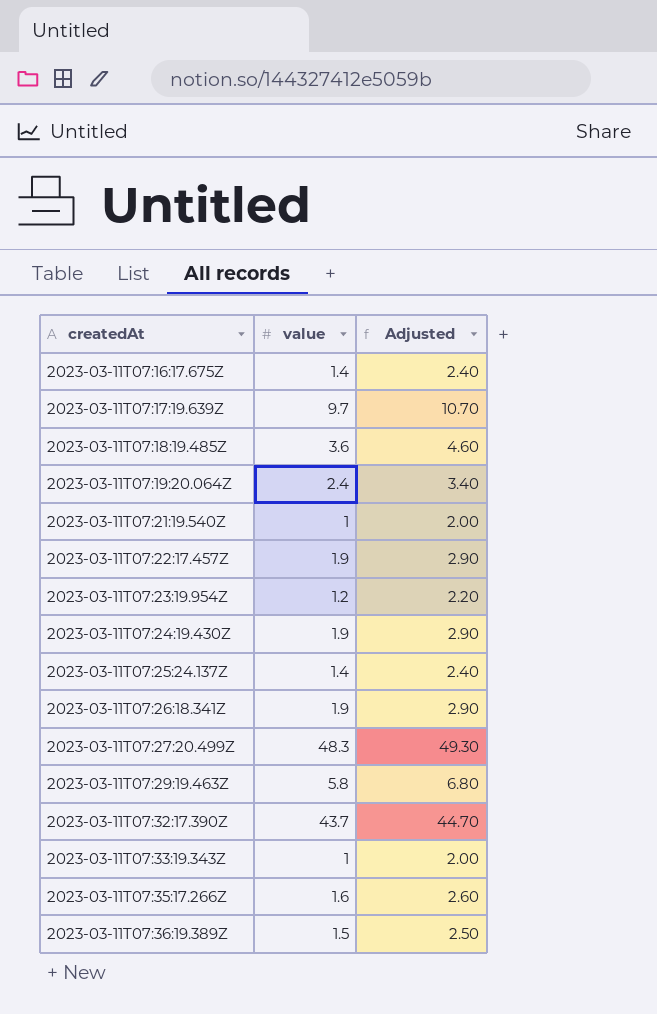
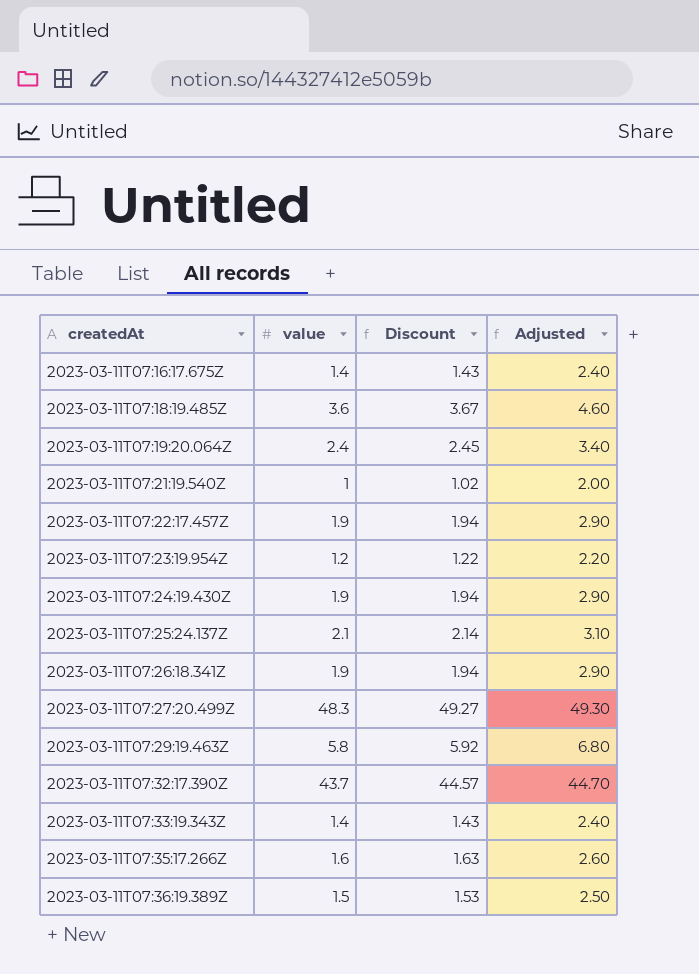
column Discount | formula: none -> [value] * 1.02
row 2023-03-11T07:17:19.639Z: 9.7 | 10.70 -> none
2023-03-11T07:25:24.137Z | value: 1.4 -> 2.1
2023-03-11T07:25:24.137Z | Adjusted: 2.40 -> 3.10
2023-03-11T07:33:19.343Z | value: 1 -> 1.4
2023-03-11T07:33:19.343Z | Adjusted: 2.00 -> 2.40

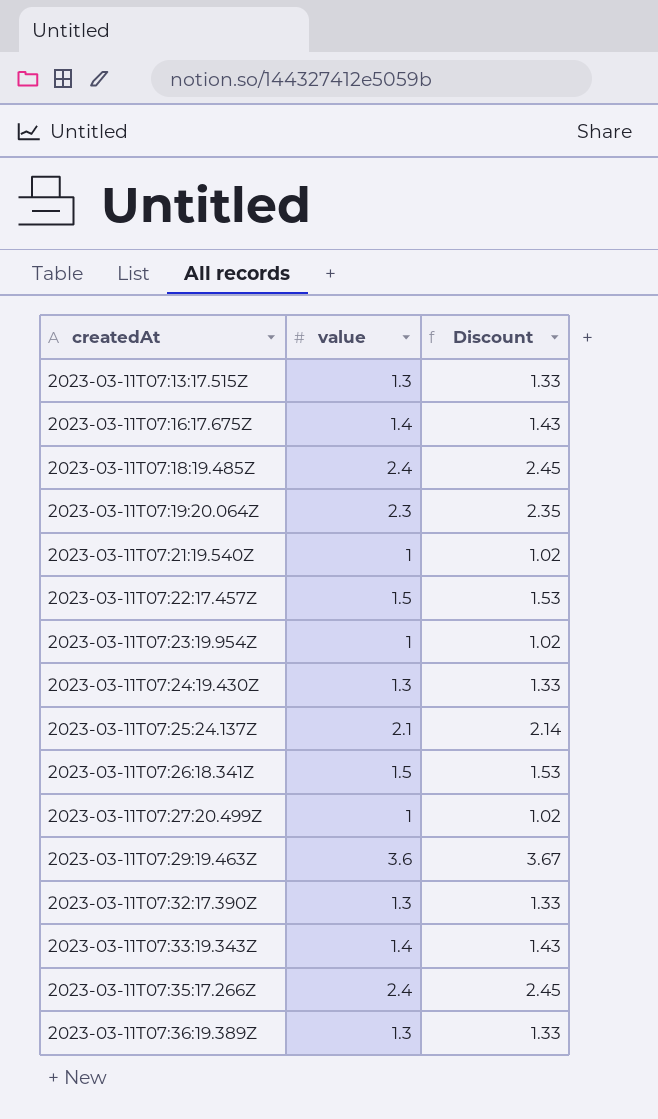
column Adjusted | formula: [value] + 1 -> none
row 2023-03-11T07:13:17.515Z: none -> 1.3 | 1.33
2023-03-11T07:18:19.485Z | value: 3.6 -> 2.4
2023-03-11T07:18:19.485Z | Discount: 3.67 -> 2.45
2023-03-11T07:19:20.064Z | value: 2.4 -> 2.3
2023-03-11T07:19:20.064Z | Discount: 2.45 -> 2.35
2023-03-11T07:22:17.457Z | value: 1.9 -> 1.5
2023-03-11T07:22:17.457Z | Discount: 1.94 -> 1.53
2023-03-11T07:23:19.954Z | value: 1.2 -> 1
2023-03-11T07:23:19.954Z | Discount: 1.22 -> 1.02
2023-03-11T07:24:19.430Z | value: 1.9 -> 1.3
2023-03-11T07:24:19.430Z | Discount: 1.94 -> 1.33
2023-03-11T07:26:18.341Z | value: 1.9 -> 1.5
2023-03-11T07:26:18.341Z | Discount: 1.94 -> 1.53
2023-03-11T07:27:20.499Z | value: 48.3 -> 1
2023-03-11T07:27:20.499Z | Discount: 49.27 -> 1.02
2023-03-11T07:29:19.463Z | value: 5.8 -> 3.6
2023-03-11T07:29:19.463Z | Discount: 5.92 -> 3.67
2023-03-11T07:32:17.390Z | value: 43.7 -> 1.3
2023-03-11T07:32:17.390Z | Discount: 44.57 -> 1.33
2023-03-11T07:35:17.266Z | value: 1.6 -> 2.4
2023-03-11T07:35:17.266Z | Discount: 1.63 -> 2.45
2023-03-11T07:36:19.389Z | value: 1.5 -> 1.3
2023-03-11T07:36:19.389Z | Discount: 1.53 -> 1.33

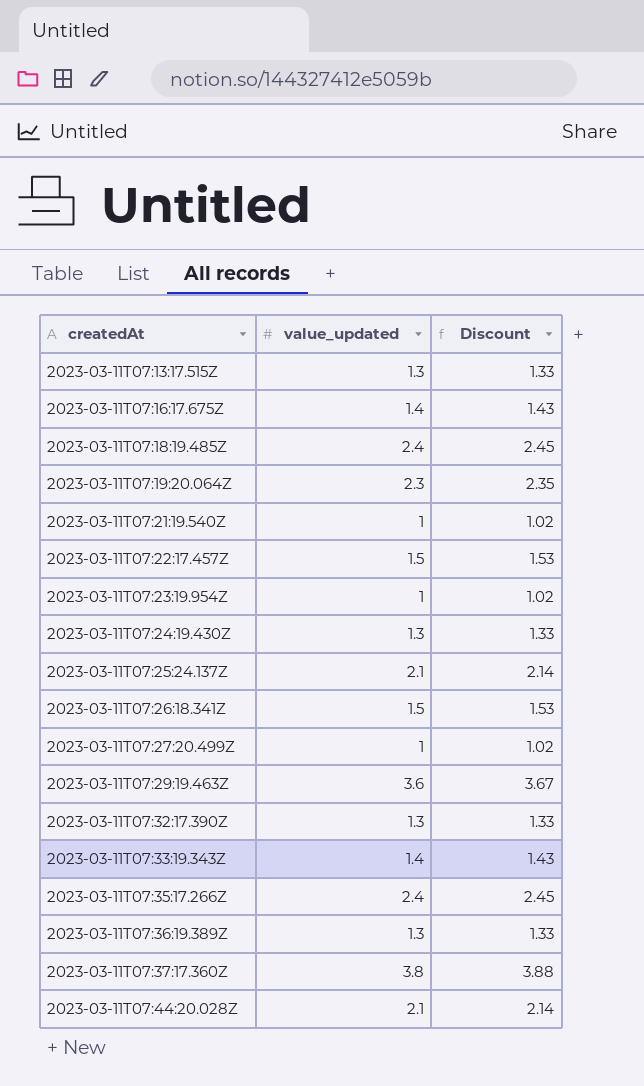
column name: value -> value_updated
row 2023-03-11T07:37:17.360Z: none -> 3.8 | 3.88
row 2023-03-11T07:44:20.028Z: none -> 2.1 | 2.14

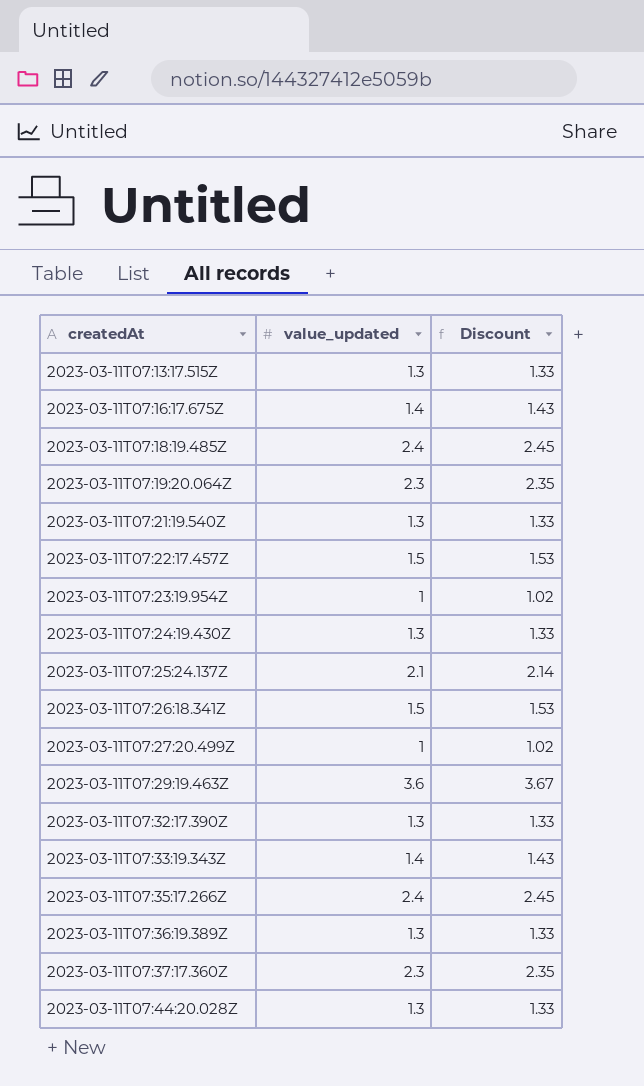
2023-03-11T07:21:19.540Z | value_updated: 1 -> 1.3
2023-03-11T07:21:19.540Z | Discount: 1.02 -> 1.33
2023-03-11T07:37:17.360Z | value_updated: 3.8 -> 2.3
2023-03-11T07:37:17.360Z | Discount: 3.88 -> 2.35
2023-03-11T07:44:20.028Z | value_updated: 2.1 -> 1.3
2023-03-11T07:44:20.028Z | Discount: 2.14 -> 1.33

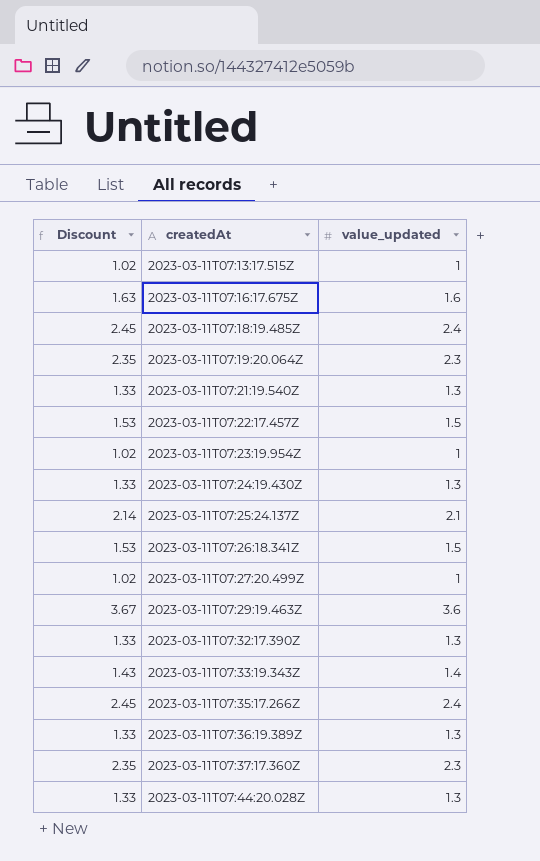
column Discount | position: 3 -> 1
2023-03-11T07:13:17.515Z | Discount: 1.33 -> 1.02
2023-03-11T07:13:17.515Z | value_updated: 1.3 -> 1
2023-03-11T07:16:17.675Z | Discount: 1.43 -> 1.63
2023-03-11T07:16:17.675Z | value_updated: 1.4 -> 1.6

